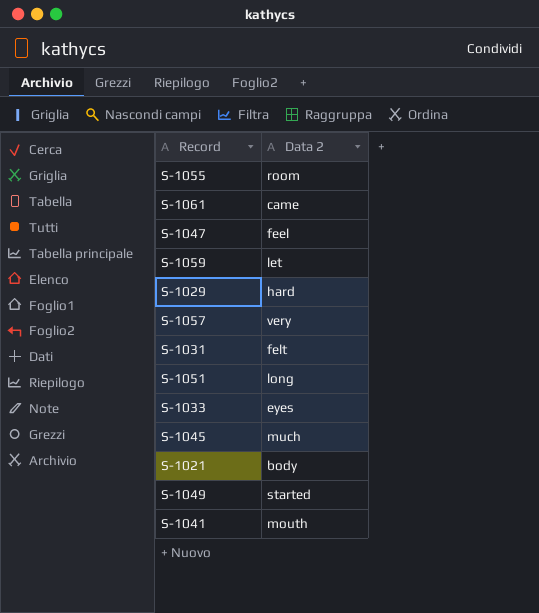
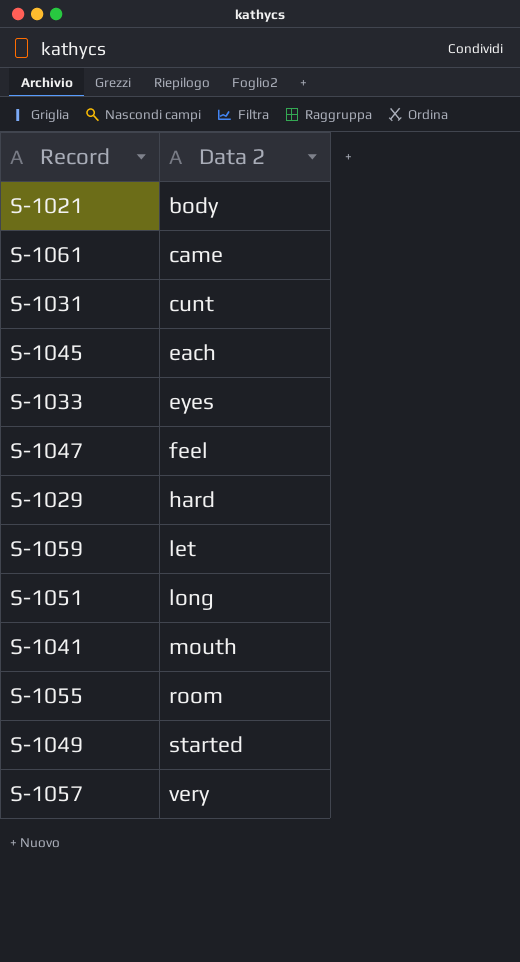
row order: none -> Data 2 ascending
S-1031 | Data 2: felt -> cunt
S-1045 | Data 2: much -> each

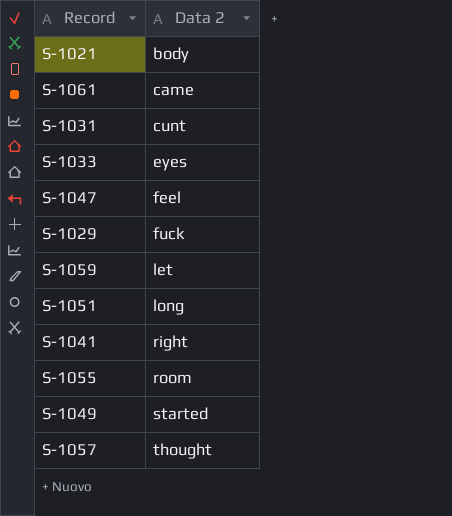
row S-1045: each -> none
S-1029 | Data 2: hard -> fuck
S-1041 | Data 2: mouth -> right
S-1057 | Data 2: very -> thought

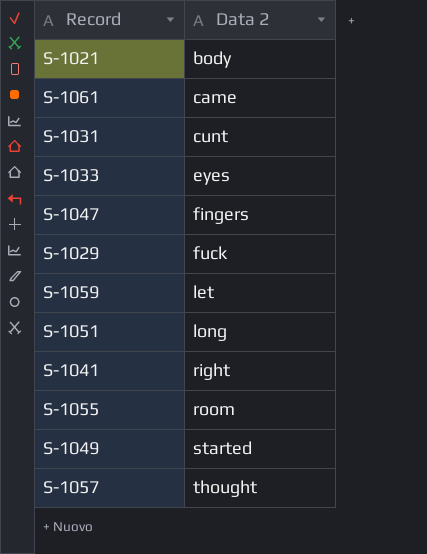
S-1047 | Data 2: feel -> fingers

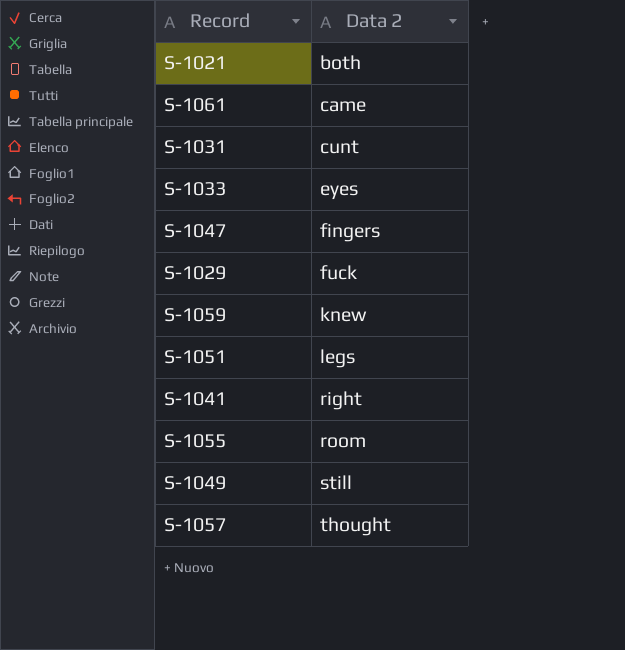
S-1021 | Data 2: body -> both
S-1059 | Data 2: let -> knew
S-1051 | Data 2: long -> legs
S-1049 | Data 2: started -> still

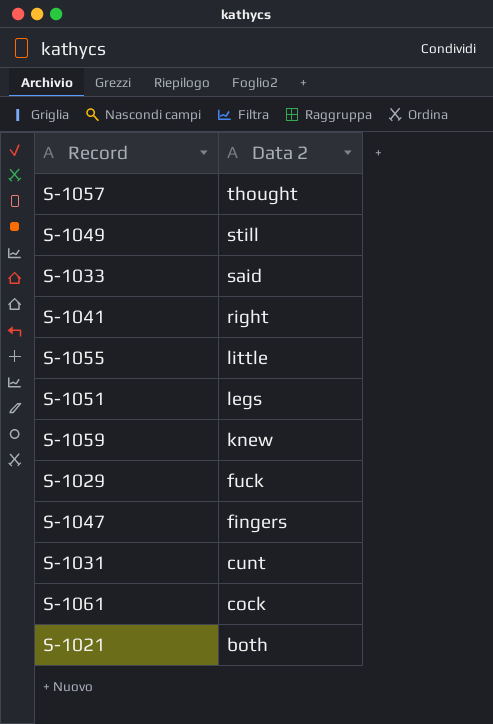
row order: Data 2 ascending -> Data 2 descending
S-1033 | Data 2: eyes -> said
S-1055 | Data 2: room -> little
S-1061 | Data 2: came -> cock

